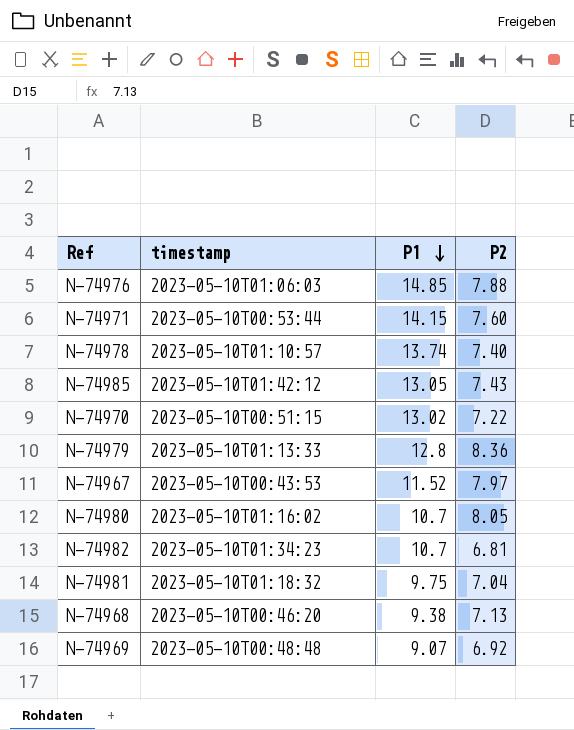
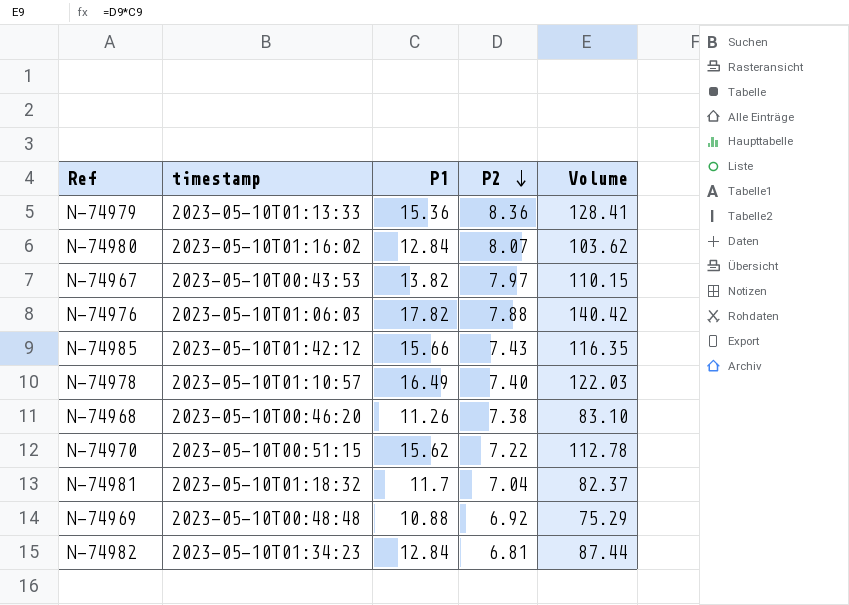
row order: P1 descending -> P2 descending
column Volume | formula: none -> [P1] * [P2]
row N-74971: 2023-05-10T00:53:44 | 14.15 | 7.60 -> none
N-74979 | P1: 12.8 -> 15.36
N-74980 | P1: 10.7 -> 12.84
N-74980 | P2: 8.05 -> 8.07
N-74967 | P1: 11.52 -> 13.82
N-74976 | P1: 14.85 -> 17.82
N-74985 | P1: 13.05 -> 15.66
N-74978 | P1: 13.74 -> 16.49
N-74968 | P1: 9.38 -> 11.26
N-74968 | P2: 7.13 -> 7.38
N-74970 | P1: 13.02 -> 15.62
N-74981 | P1: 9.75 -> 11.7
N-74969 | P1: 9.07 -> 10.88
N-74982 | P1: 10.7 -> 12.84

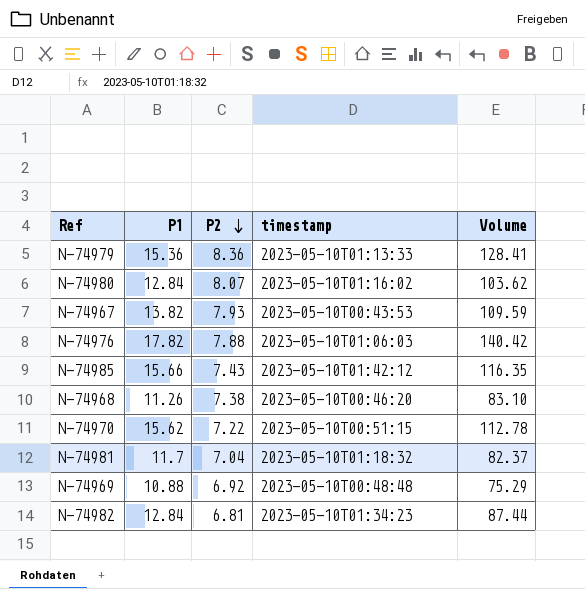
column timestamp | position: 2 -> 4
row N-74978: 2023-05-10T01:10:57 | 16.49 | 7.40 | 122.03 -> none
N-74967 | P2: 7.97 -> 7.93
N-74967 | Volume: 110.15 -> 109.59

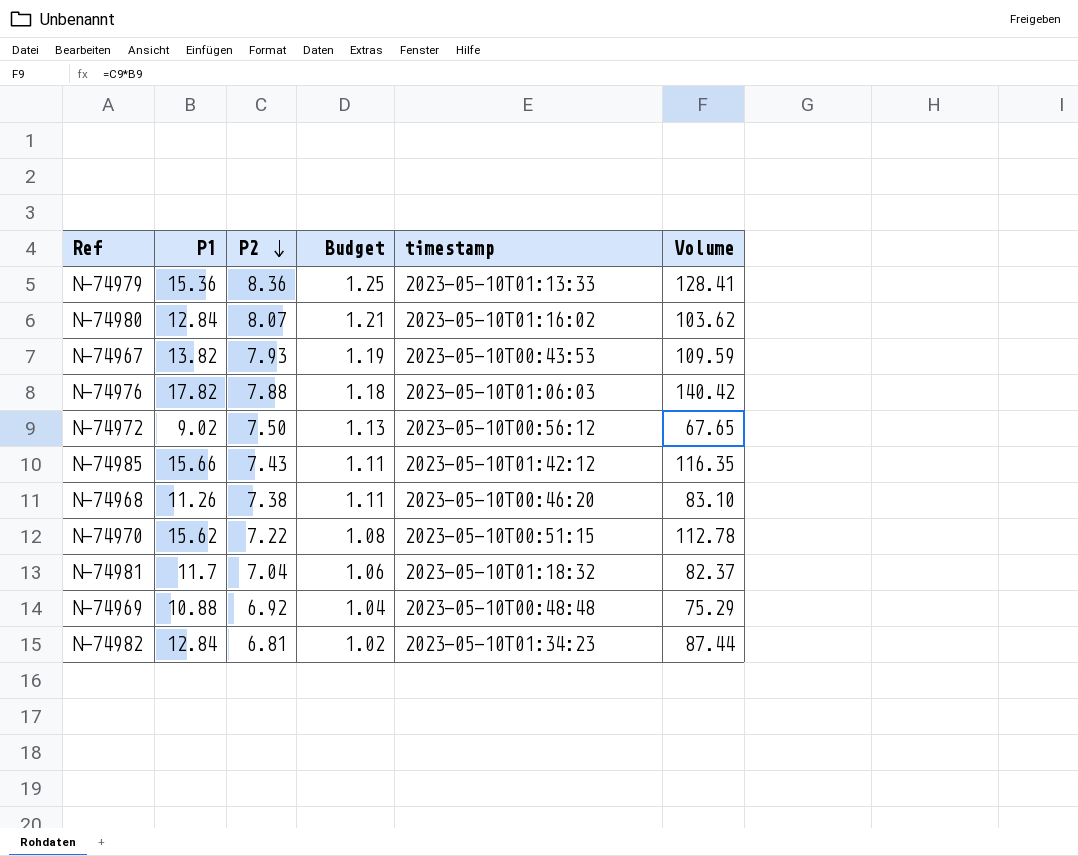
column Budget | formula: none -> [P2] * 0.15
row N-74972: none -> 9.02 | 7.50 | 1.13 | 2023-05-10T00:56:12 | 67.65

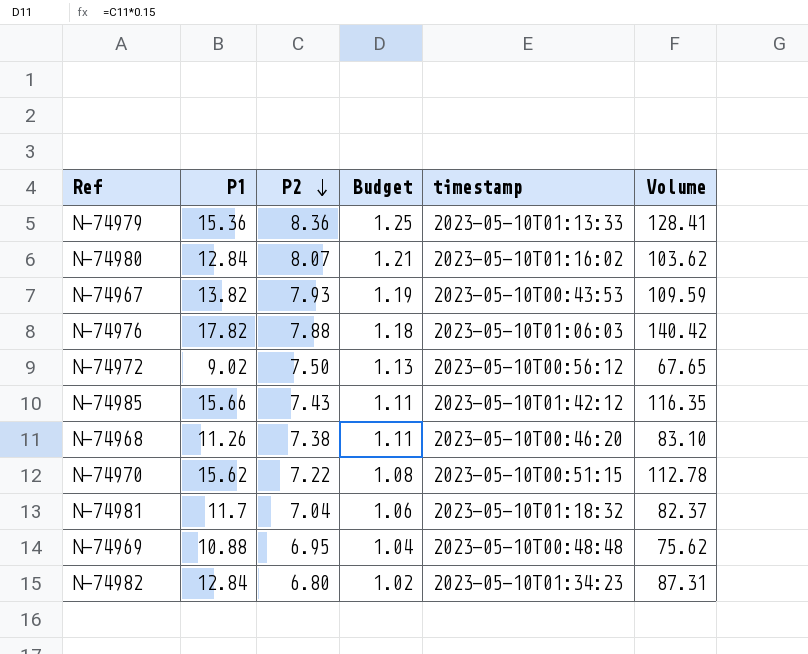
N-74969 | P2: 6.92 -> 6.95
N-74969 | Volume: 75.29 -> 75.62
N-74982 | P2: 6.81 -> 6.80
N-74982 | Volume: 87.44 -> 87.31

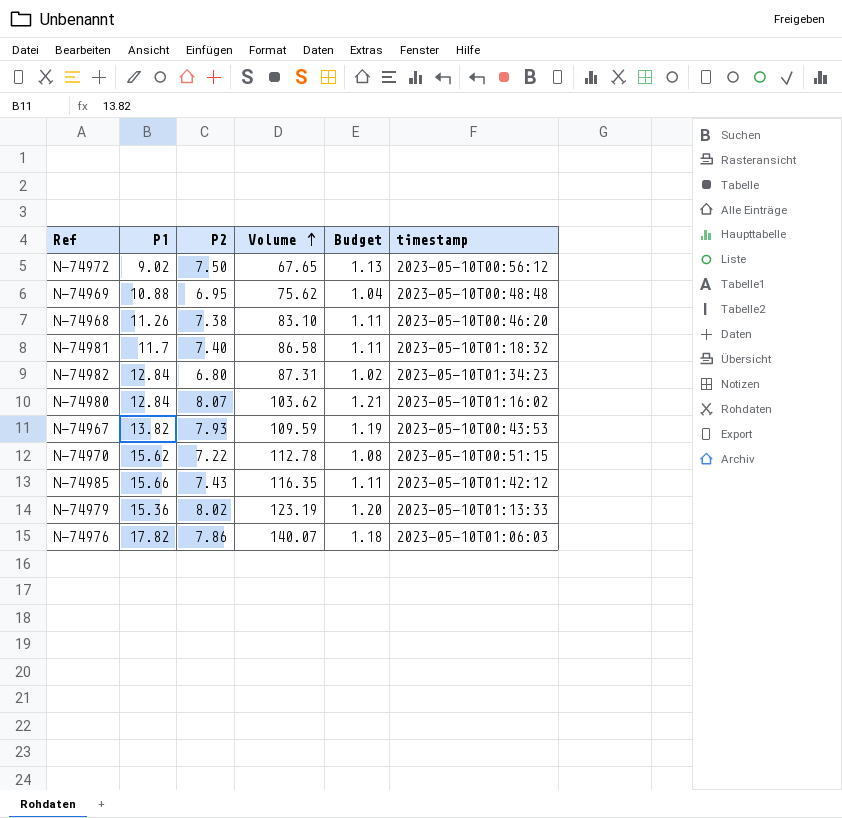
row order: P2 descending -> Volume ascending
column Volume | position: 6 -> 4
N-74981 | P2: 7.04 -> 7.40
N-74981 | Volume: 82.37 -> 86.58
N-74981 | Budget: 1.06 -> 1.11
N-74979 | P2: 8.36 -> 8.02
N-74979 | Volume: 128.41 -> 123.19
N-74979 | Budget: 1.25 -> 1.20
N-74976 | P2: 7.88 -> 7.86
N-74976 | Volume: 140.42 -> 140.07

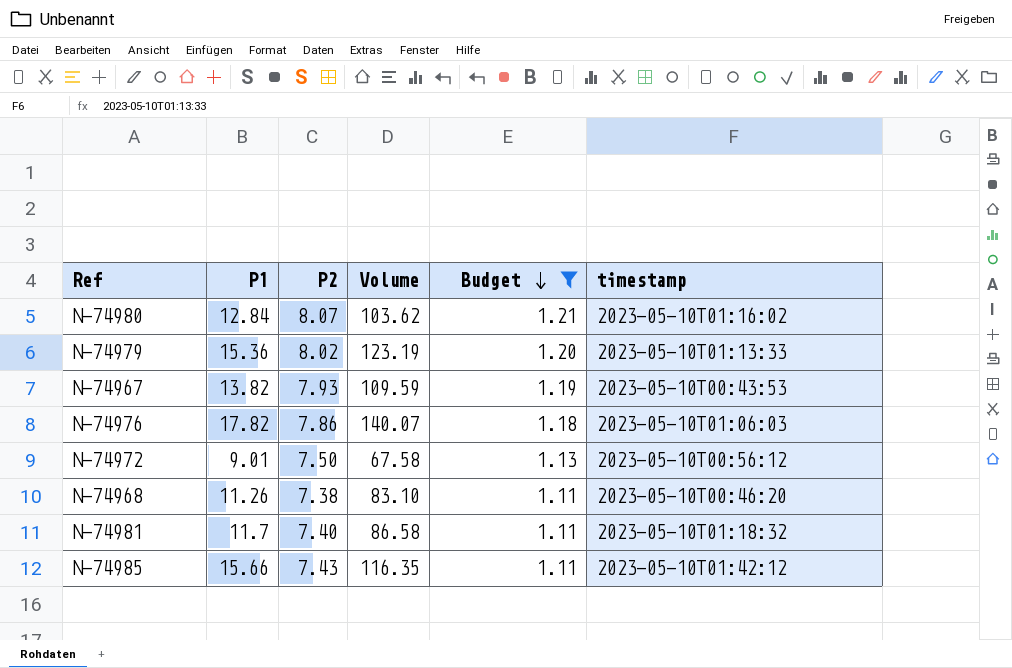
filter: none -> Budget >= 1.11
row order: Volume ascending -> Budget descending
N-74972 | P1: 9.02 -> 9.01
N-74972 | Volume: 67.65 -> 67.58

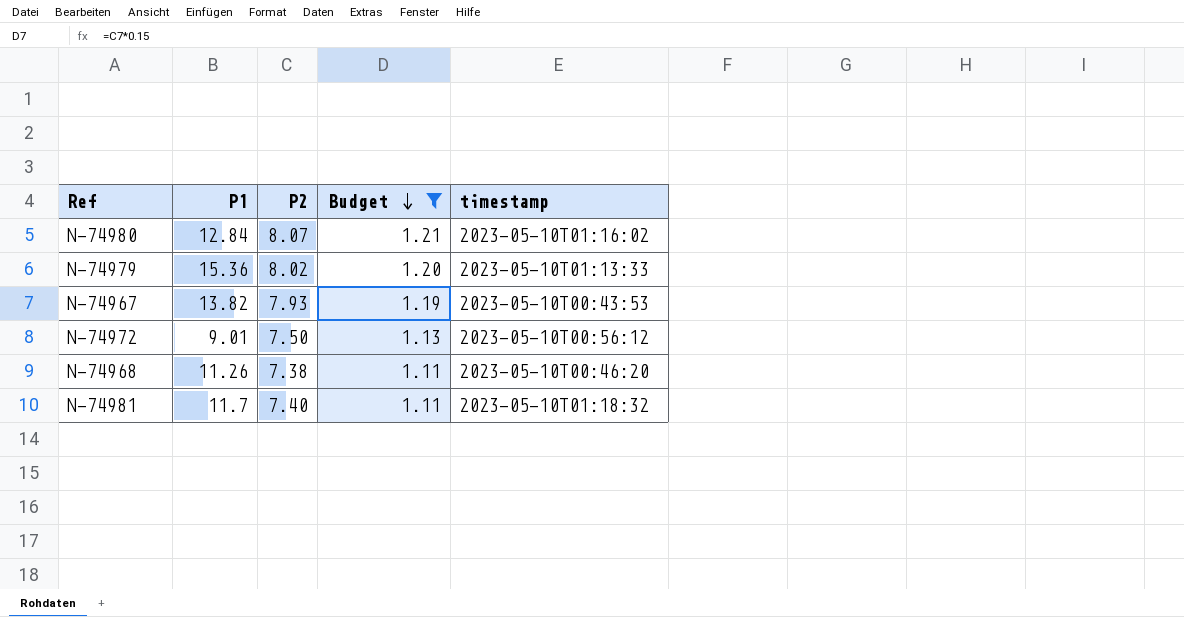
column Volume | formula: [P1] * [P2] -> none
row N-74976: 17.82 | 7.86 | 140.07 | 1.18 | 2023-05-10T01:06:03 -> none
row N-74985: 15.66 | 7.43 | 116.35 | 1.11 | 2023-05-10T01:42:12 -> none

